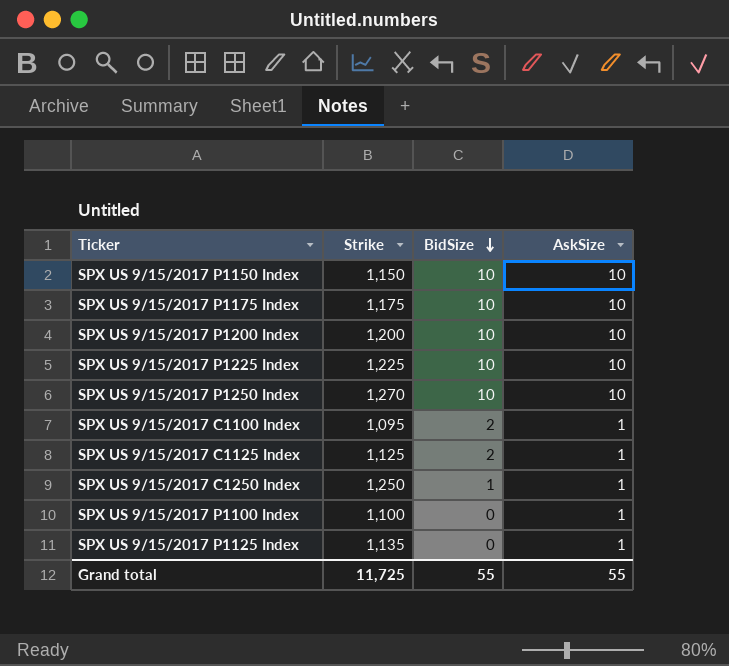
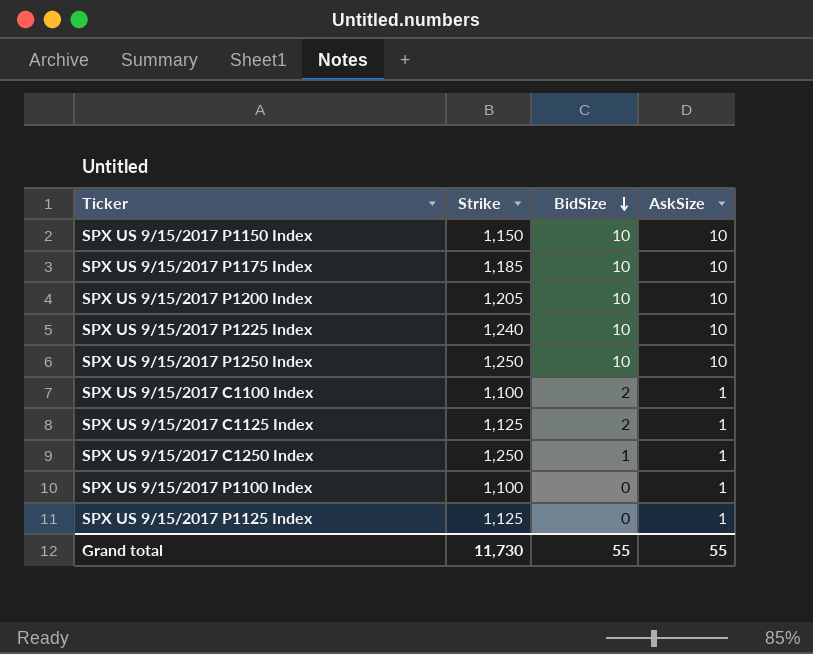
SPX US 9/15/2017 P1175 Index | Strike: 1,175 -> 1,185
SPX US 9/15/2017 P1200 Index | Strike: 1,200 -> 1,205
SPX US 9/15/2017 P1225 Index | Strike: 1,225 -> 1,240
SPX US 9/15/2017 P1250 Index | Strike: 1,270 -> 1,250
SPX US 9/15/2017 C1100 Index | Strike: 1,095 -> 1,100
SPX US 9/15/2017 P1125 Index | Strike: 1,135 -> 1,125
Grand total | Strike: 11,725 -> 11,730

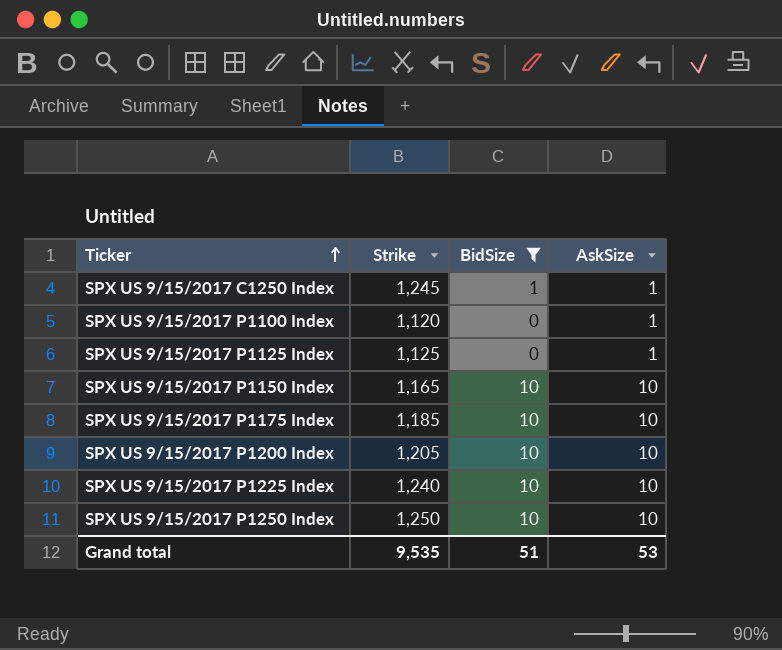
filter: none -> BidSize != 2
row order: BidSize descending -> Ticker ascending
SPX US 9/15/2017 C1250 Index | Strike: 1,250 -> 1,245
SPX US 9/15/2017 P1100 Index | Strike: 1,100 -> 1,120
SPX US 9/15/2017 P1150 Index | Strike: 1,150 -> 1,165
Grand total | Strike: 11,730 -> 9,535
Grand total | BidSize: 55 -> 51
Grand total | AskSize: 55 -> 53

